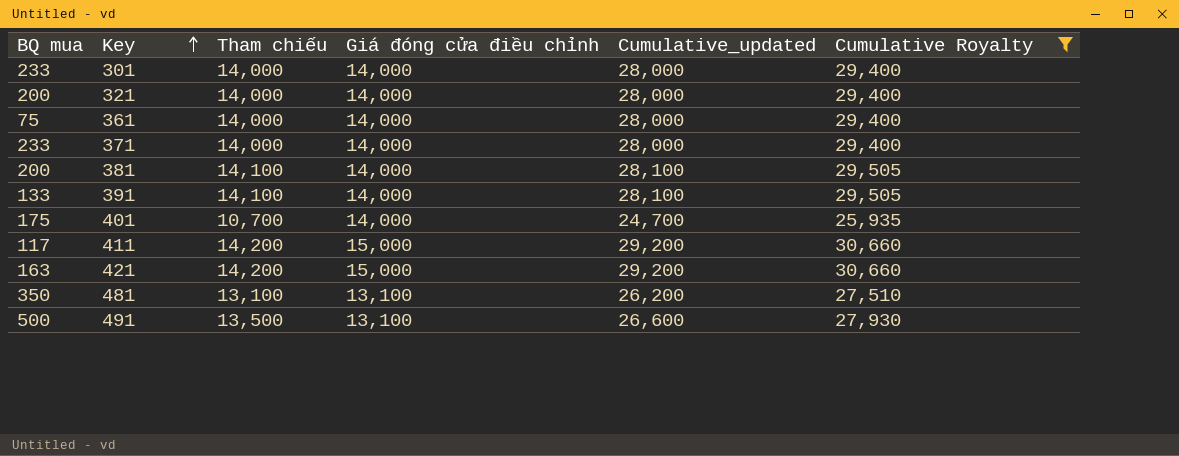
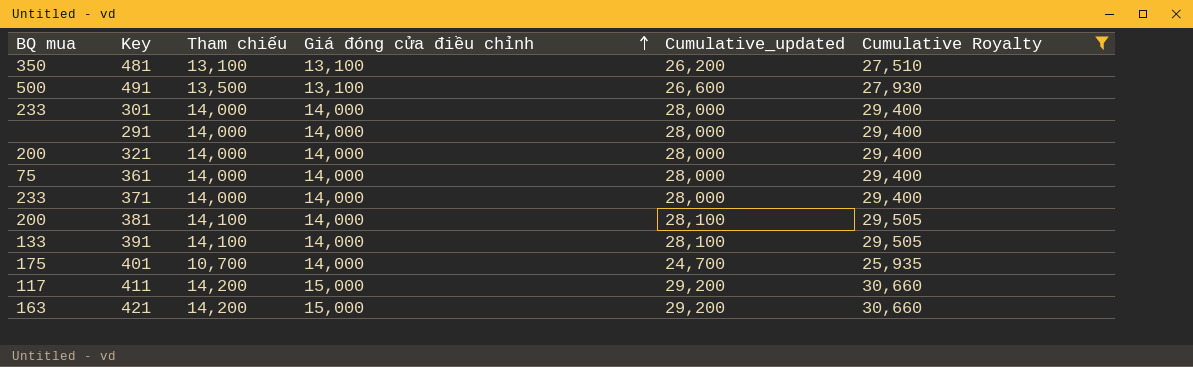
row order: Key ascending -> Giá đóng cửa điều chỉnh ascending
row 291: none -> none | 14,000 | 14,000 | 28,000 | 29,400

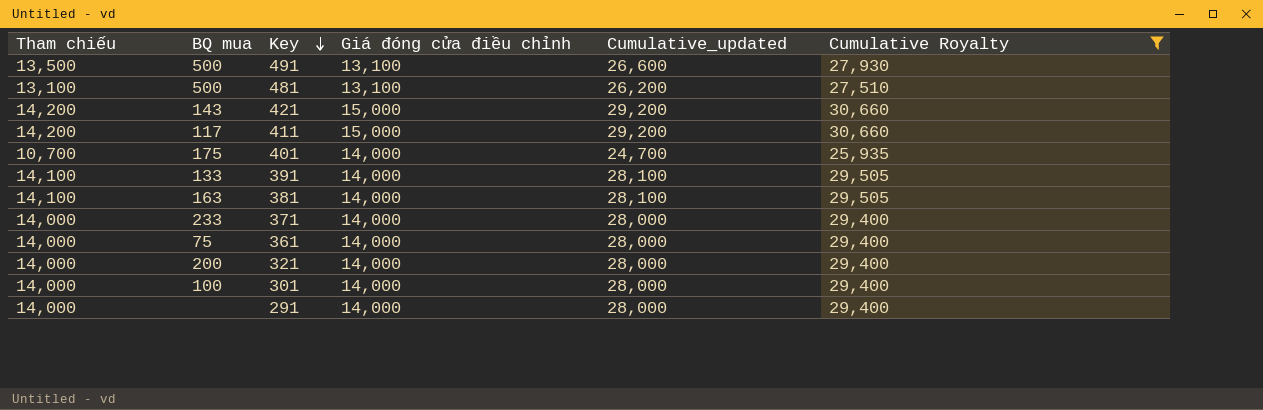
row order: Giá đóng cửa điều chỉnh ascending -> Key descending
column Tham chiếu | position: 3 -> 1
481 | BQ mua: 350 -> 500
421 | BQ mua: 163 -> 143
381 | BQ mua: 200 -> 163
301 | BQ mua: 233 -> 100

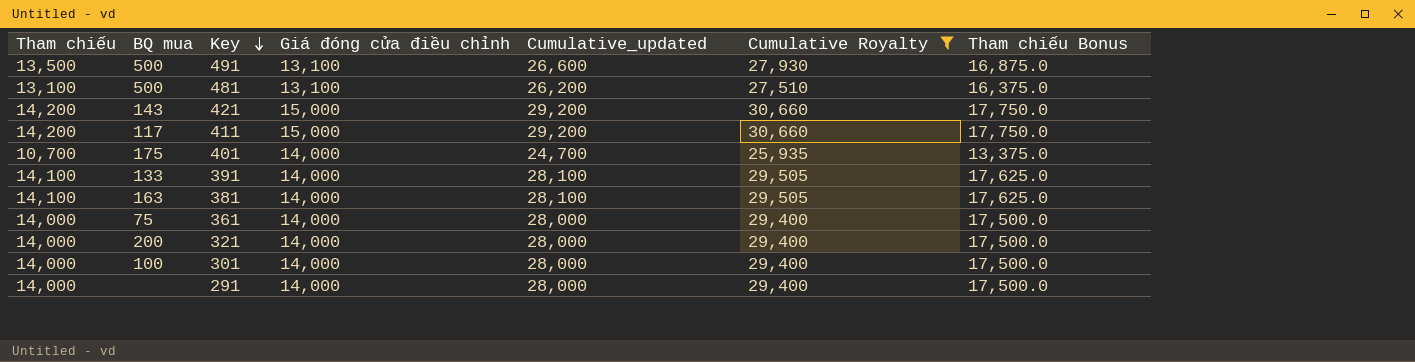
column Tham chiếu Bonus | formula: none -> [Tham chiếu] * 1.25
row 371: 14,000 | 233 | 14,000 | 28,000 | 29,400 -> none

